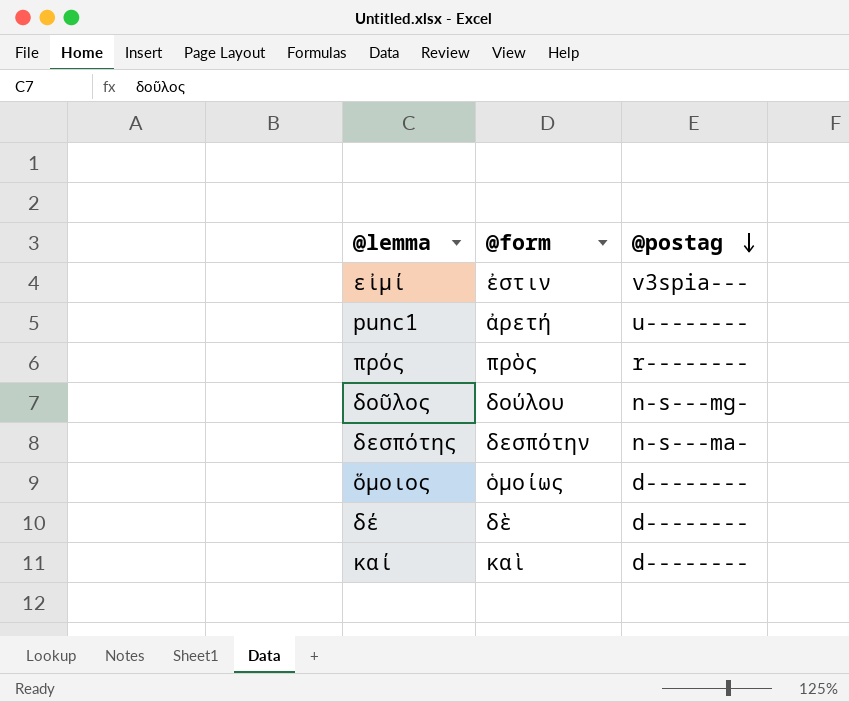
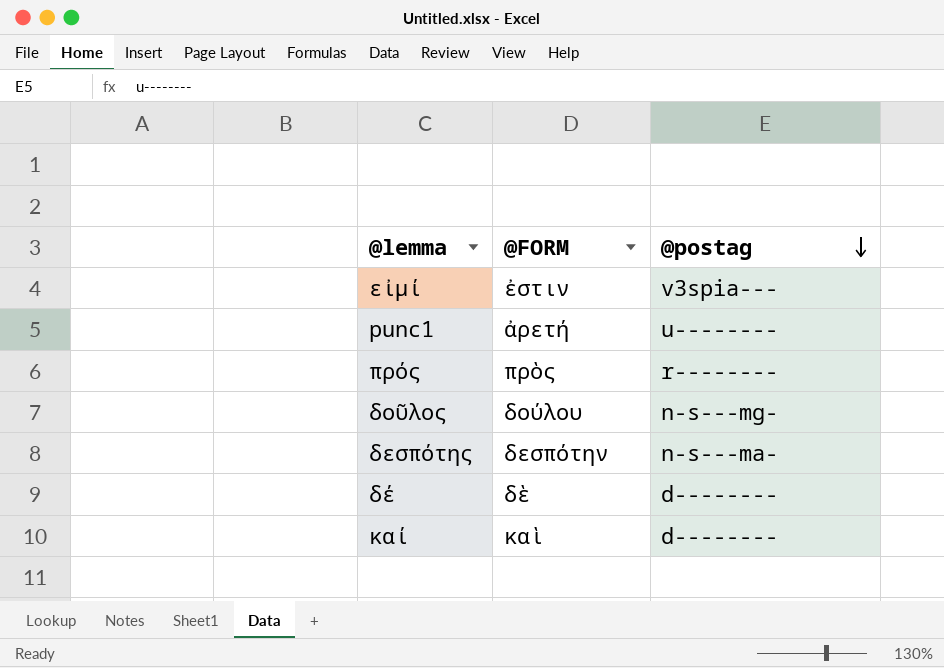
column name: @form -> @FORM
row ὅμοιος: ὁμοίως | d-------- -> none

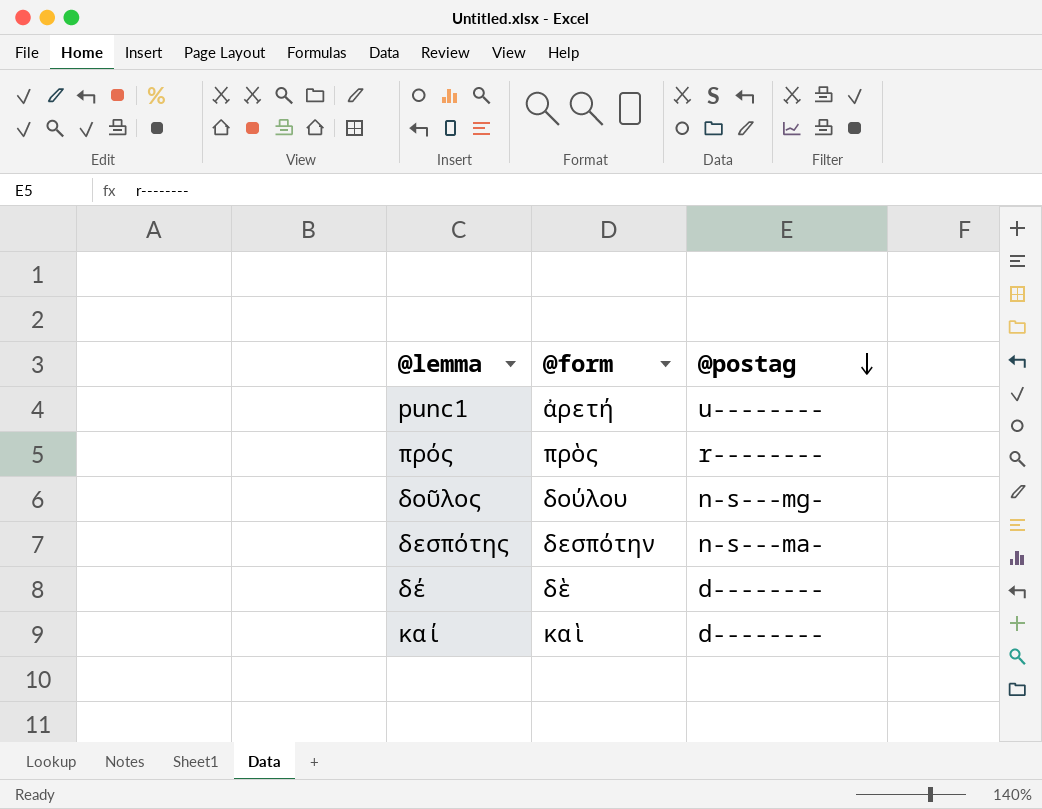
column name: @FORM -> @form
row εἰμί: ἐστιν | v3spia--- -> none

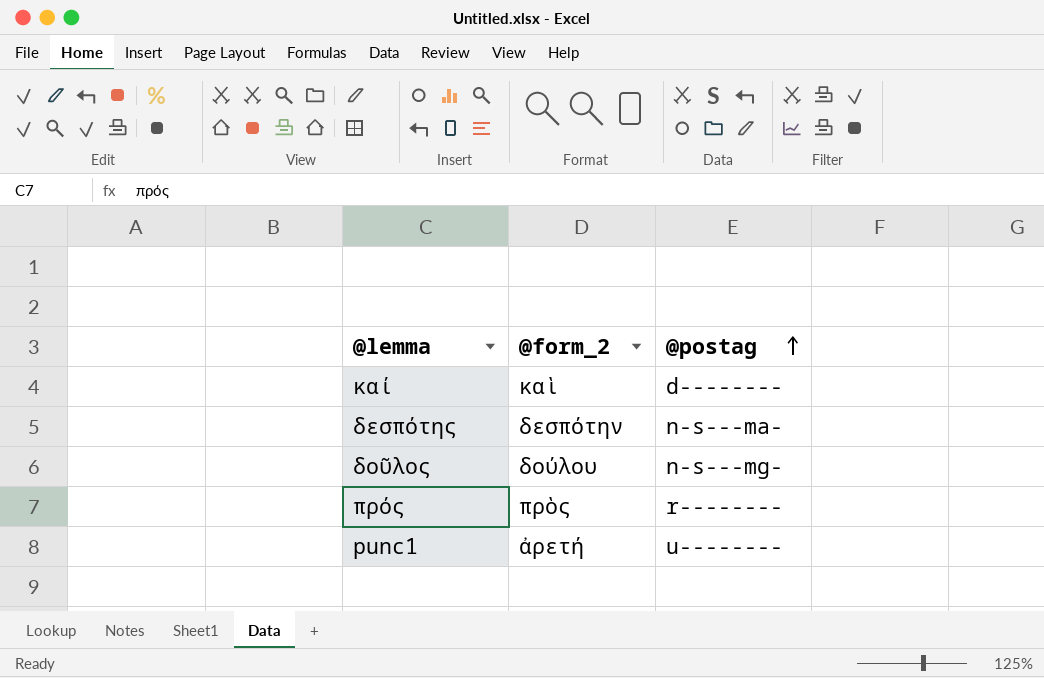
row order: @postag descending -> @postag ascending
column name: @form -> @form_2
row δέ: δὲ | d-------- -> none

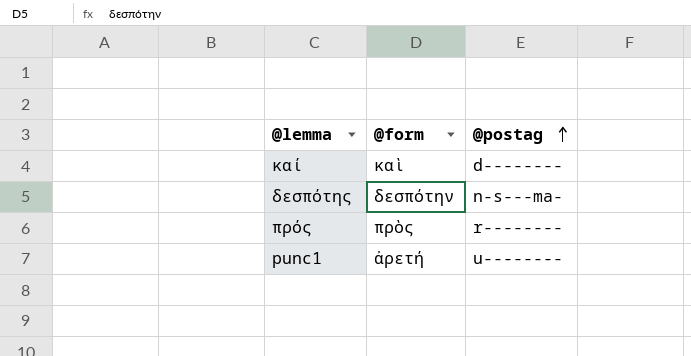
column name: @form_2 -> @form
row δοῦλος: δούλου | n-s---mg- -> none

